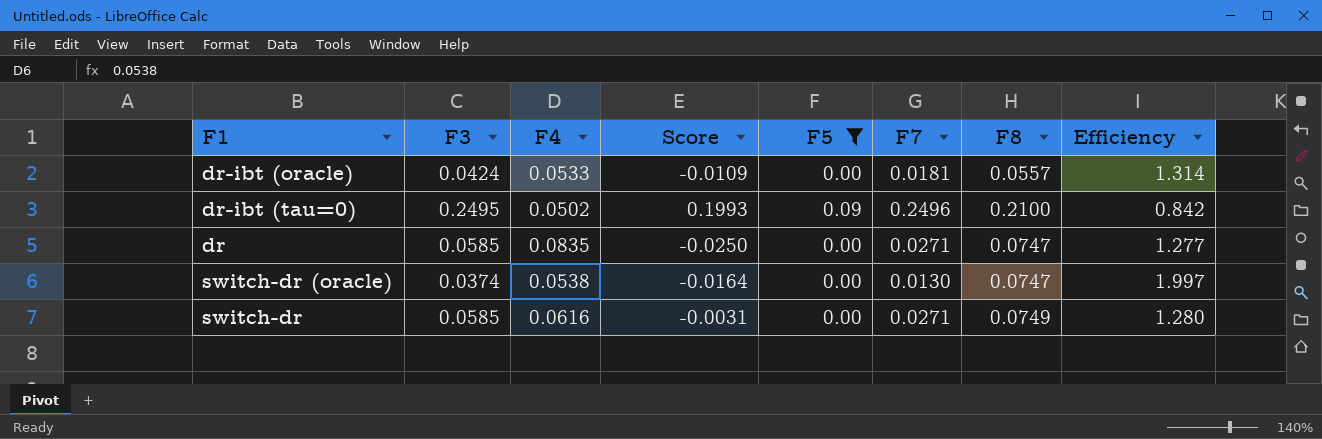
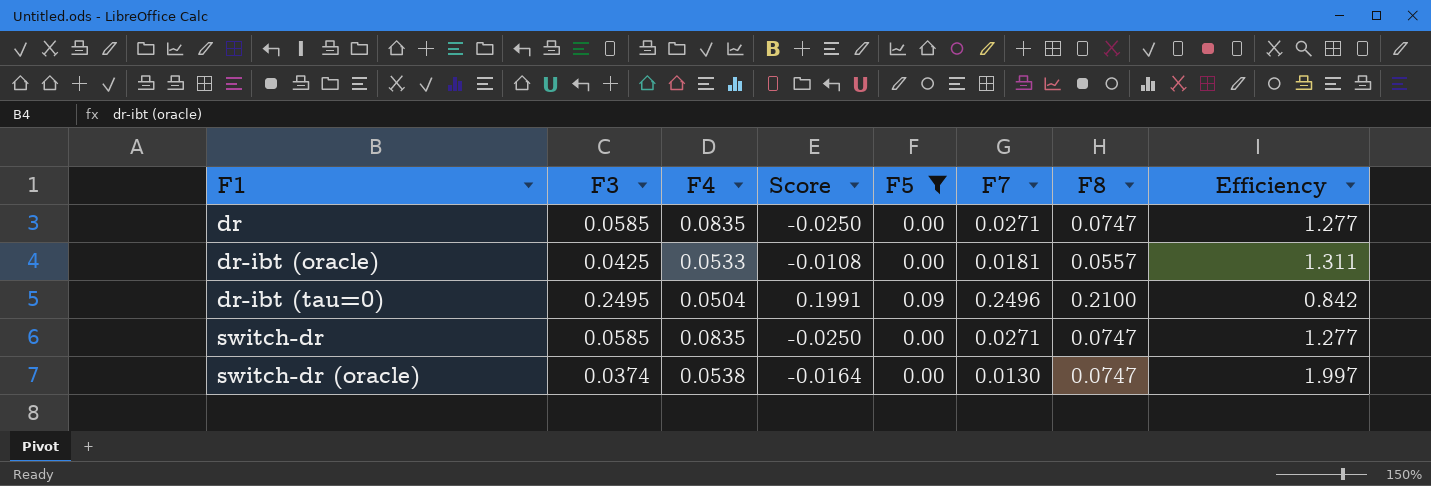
row order: none -> F1 ascending
dr-ibt (oracle) | F3: 0.0424 -> 0.0425
dr-ibt (oracle) | Score: -0.0109 -> -0.0108
dr-ibt (oracle) | Efficiency: 1.314 -> 1.311
dr-ibt (tau=0) | F4: 0.0502 -> 0.0504
dr-ibt (tau=0) | Score: 0.1993 -> 0.1991
switch-dr | F4: 0.0616 -> 0.0835
switch-dr | Score: -0.0031 -> -0.0250
switch-dr | F8: 0.0749 -> 0.0747
switch-dr | Efficiency: 1.280 -> 1.277

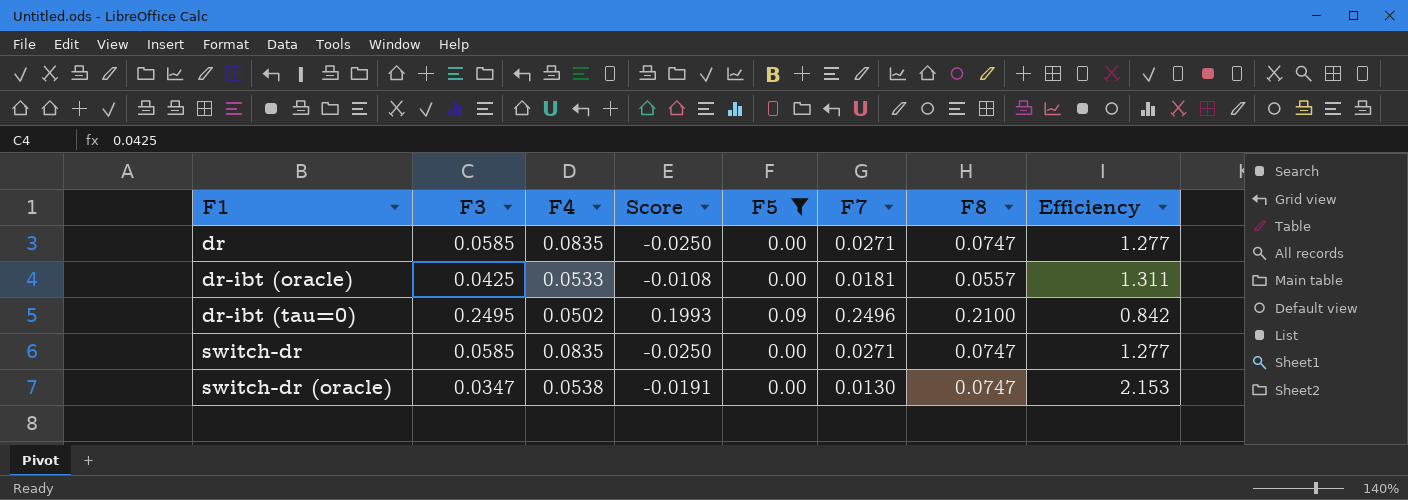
dr-ibt (tau=0) | F4: 0.0504 -> 0.0502
dr-ibt (tau=0) | Score: 0.1991 -> 0.1993
switch-dr (oracle) | F3: 0.0374 -> 0.0347
switch-dr (oracle) | Score: -0.0164 -> -0.0191
switch-dr (oracle) | Efficiency: 1.997 -> 2.153

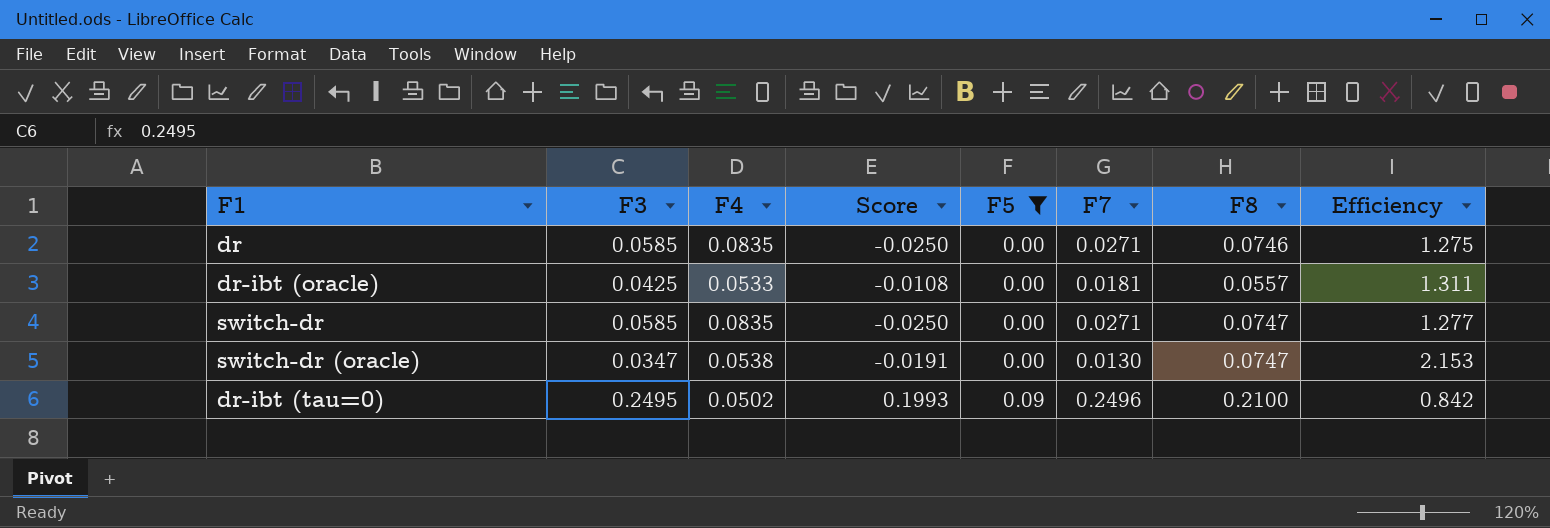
row order: F1 ascending -> F5 ascending
dr | F8: 0.0747 -> 0.0746
dr | Efficiency: 1.277 -> 1.275

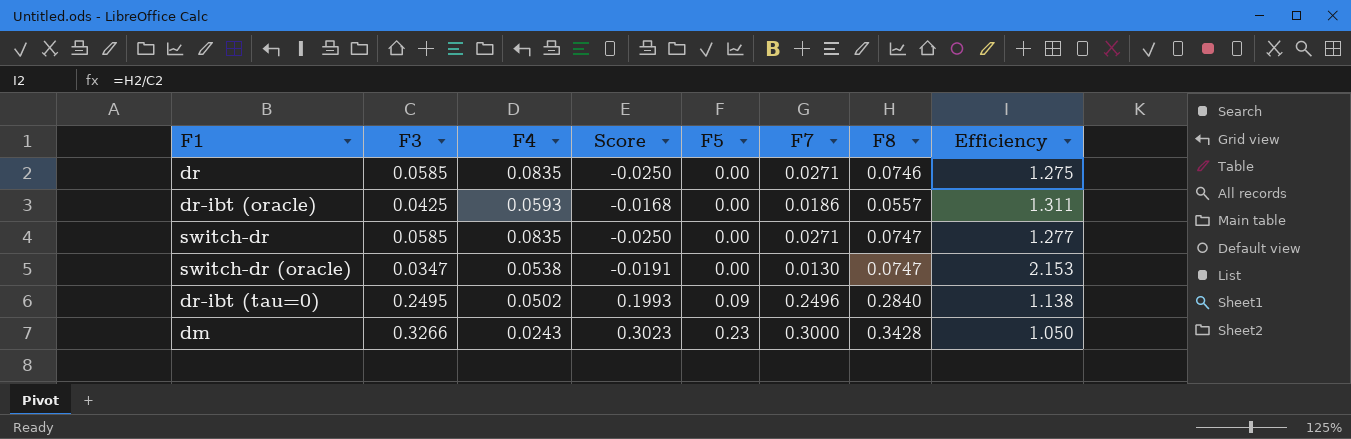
filter: F5 != 0.23 -> none
dr-ibt (oracle) | F4: 0.0533 -> 0.0593
dr-ibt (oracle) | Score: -0.0108 -> -0.0168
dr-ibt (oracle) | F7: 0.0181 -> 0.0186
dr-ibt (tau=0) | F8: 0.2100 -> 0.2840
dr-ibt (tau=0) | Efficiency: 0.842 -> 1.138

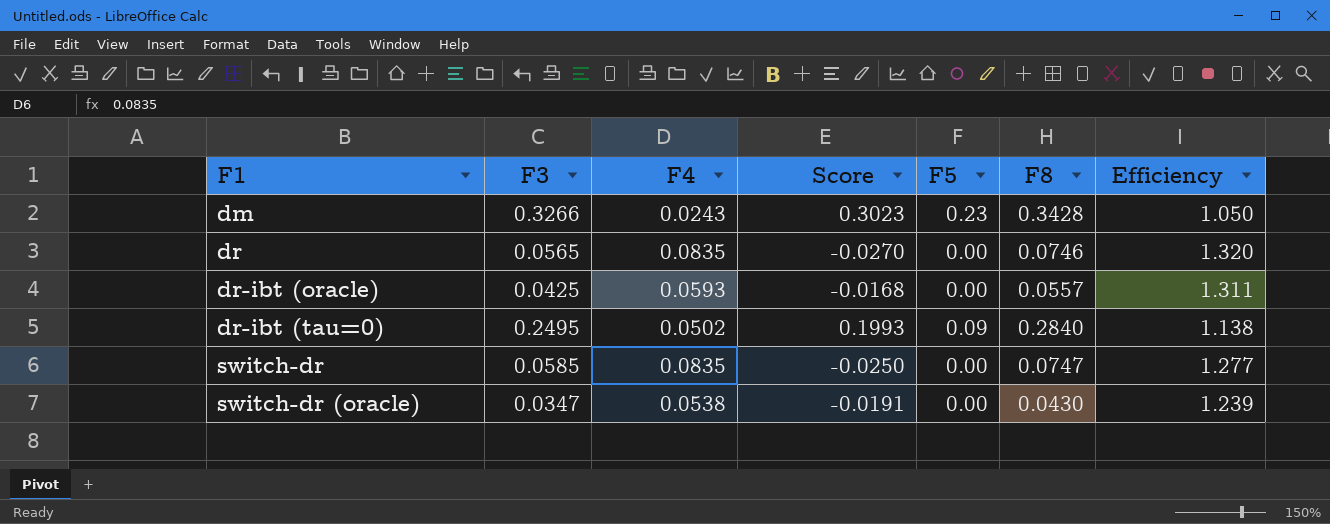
row order: F5 ascending -> F1 ascending
column F7 | position: 6 -> none
dr | F3: 0.0585 -> 0.0565
dr | Score: -0.0250 -> -0.0270
dr | Efficiency: 1.275 -> 1.320
switch-dr (oracle) | F8: 0.0747 -> 0.0430
switch-dr (oracle) | Efficiency: 2.153 -> 1.239

